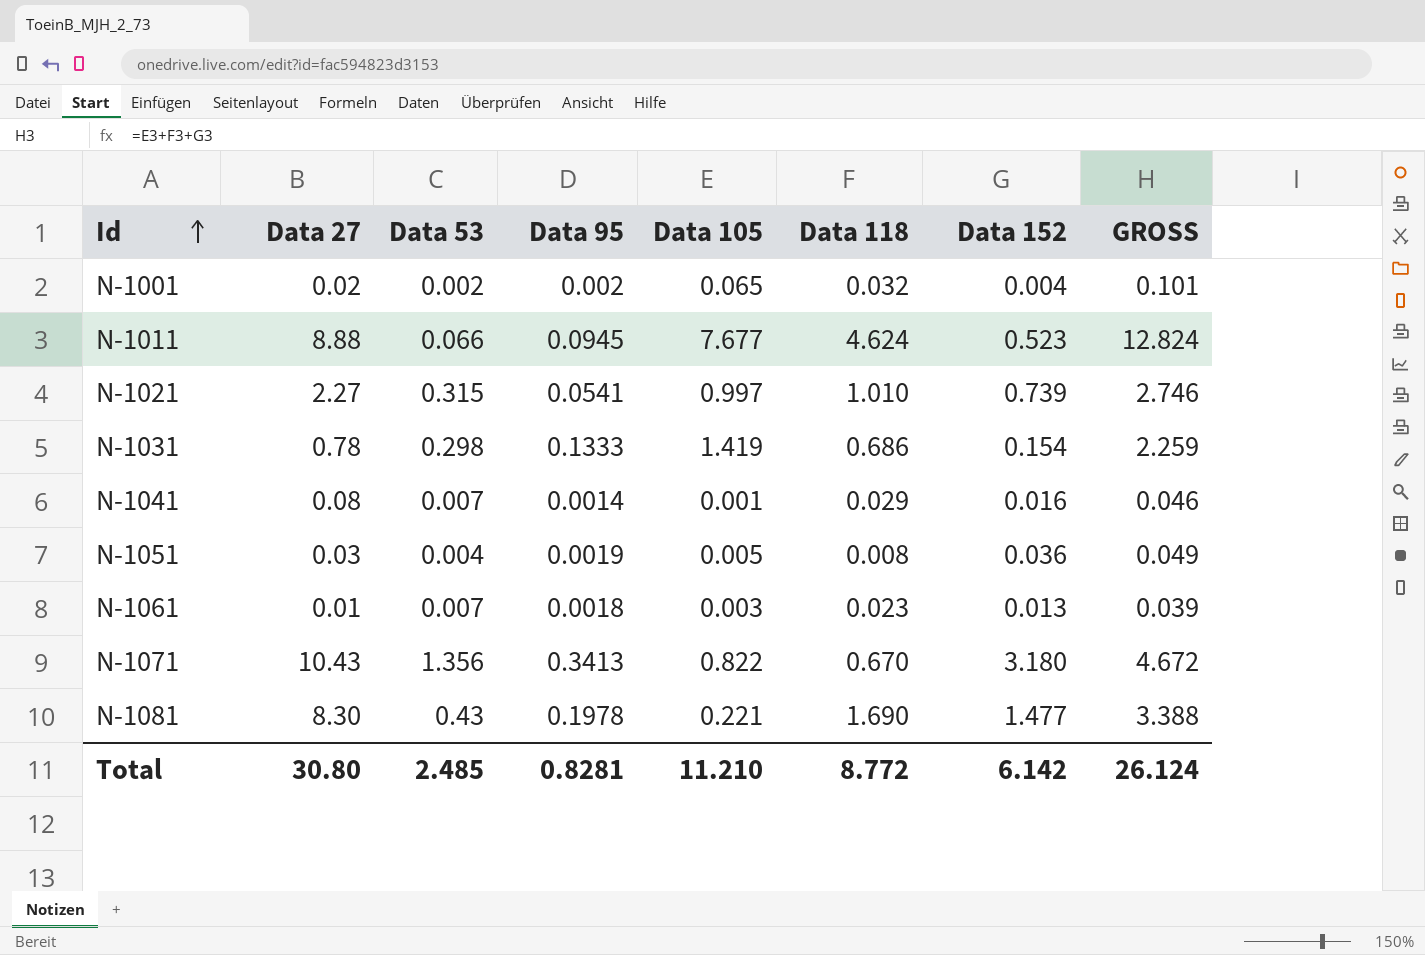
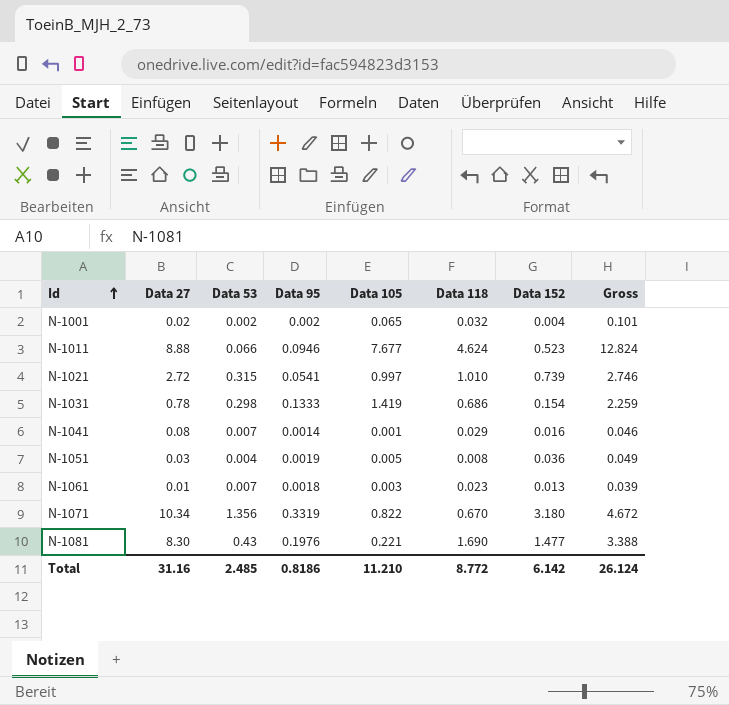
column name: GROSS -> Gross
N-1011 | Data 95: 0.0945 -> 0.0946
N-1021 | Data 27: 2.27 -> 2.72
N-1071 | Data 27: 10.43 -> 10.34
N-1071 | Data 95: 0.3413 -> 0.3319
N-1081 | Data 95: 0.1978 -> 0.1976
Total | Data 27: 30.80 -> 31.16
Total | Data 95: 0.8281 -> 0.8186

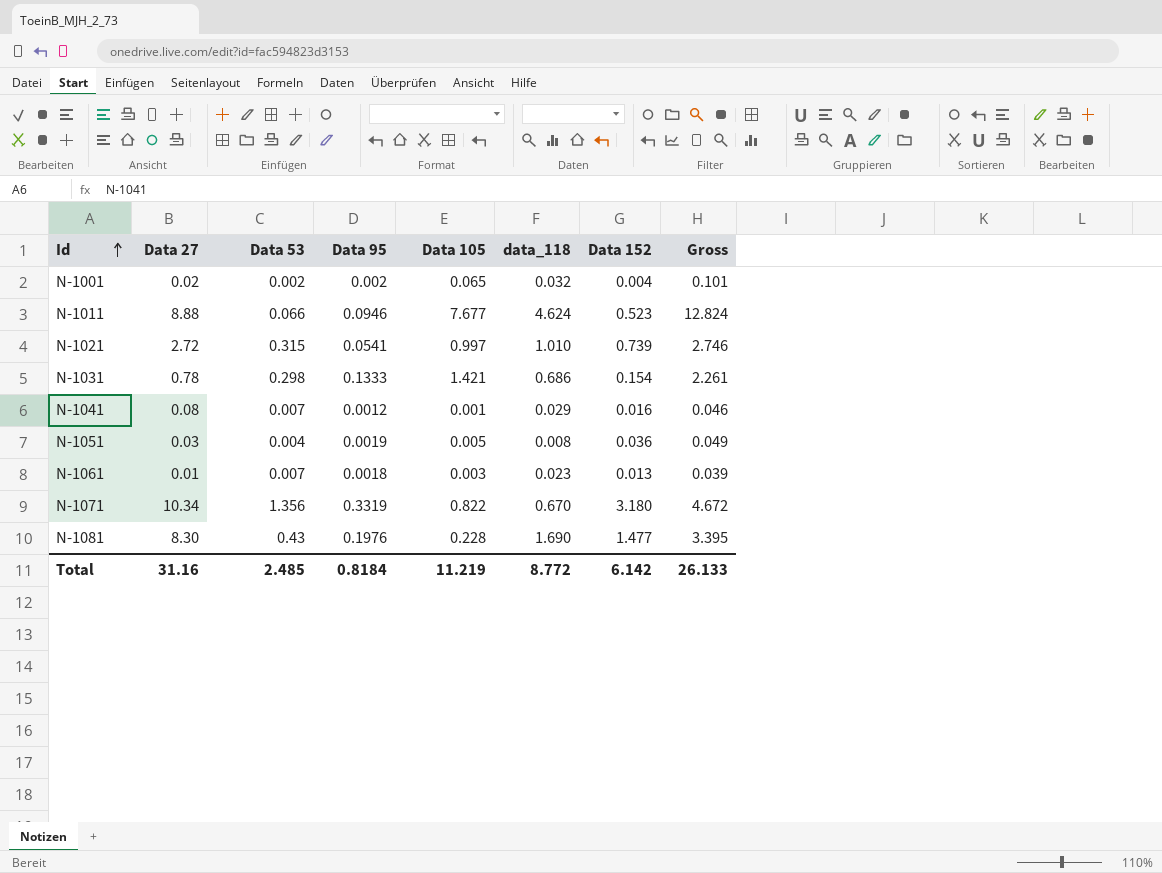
column name: Data 118 -> data_118
N-1031 | Data 105: 1.419 -> 1.421
N-1031 | Gross: 2.259 -> 2.261
N-1041 | Data 95: 0.0014 -> 0.0012
N-1081 | Data 105: 0.221 -> 0.228
N-1081 | Gross: 3.388 -> 3.395
Total | Data 95: 0.8186 -> 0.8184
Total | Data 105: 11.210 -> 11.219
Total | Gross: 26.124 -> 26.133

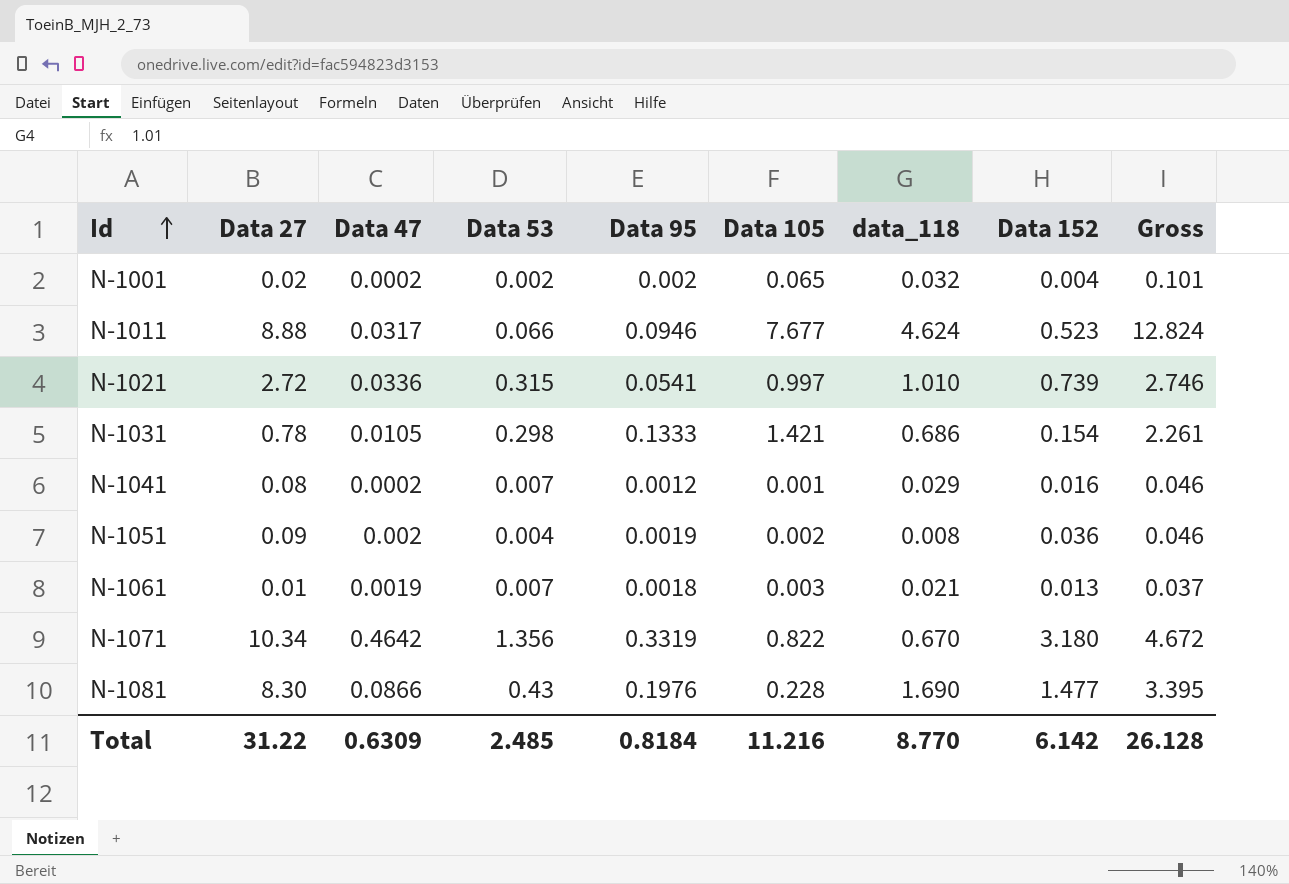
column Data 47 | position: none -> 3
N-1051 | Data 27: 0.03 -> 0.09
N-1051 | Data 105: 0.005 -> 0.002
N-1051 | Gross: 0.049 -> 0.046
N-1061 | data_118: 0.023 -> 0.021
N-1061 | Gross: 0.039 -> 0.037
Total | Data 27: 31.16 -> 31.22
Total | Data 105: 11.219 -> 11.216
Total | data_118: 8.772 -> 8.770
Total | Gross: 26.133 -> 26.128

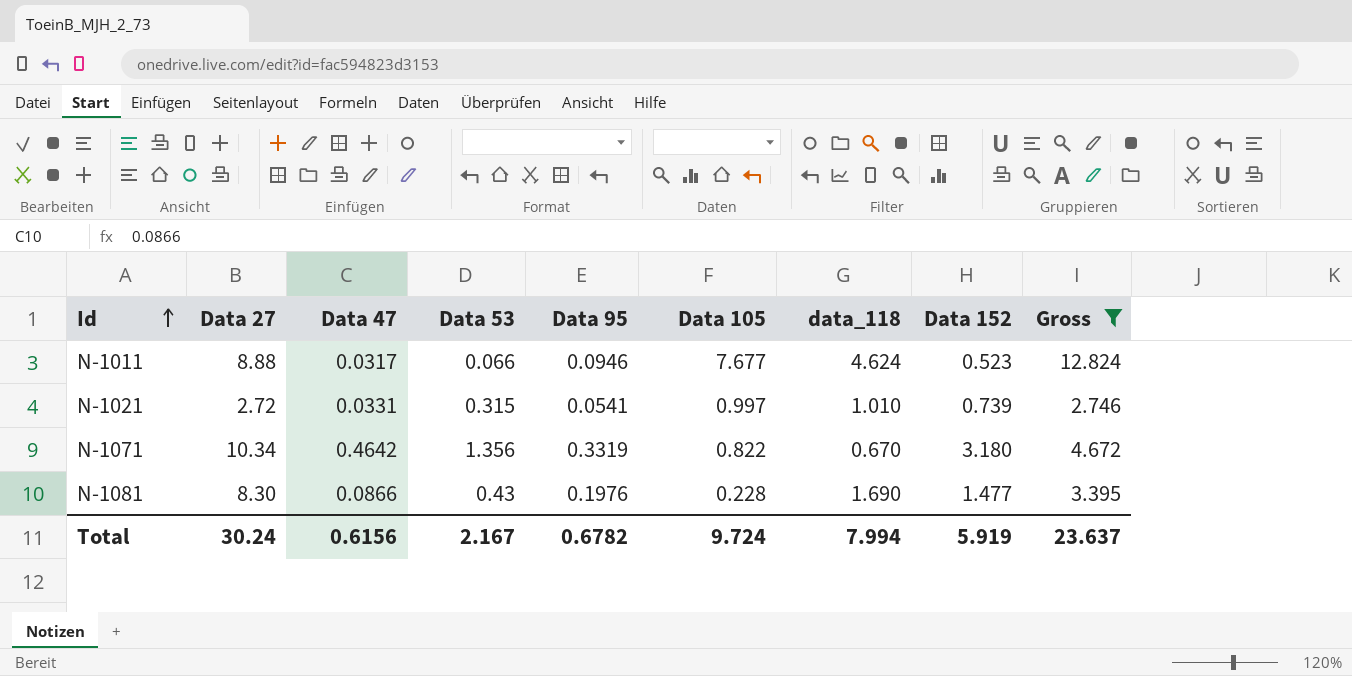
filter: none -> Gross >= 2.746
N-1021 | Data 47: 0.0336 -> 0.0331
Total | Data 27: 31.22 -> 30.24
Total | Data 47: 0.6309 -> 0.6156
Total | Data 53: 2.485 -> 2.167
Total | Data 95: 0.8184 -> 0.6782
Total | Data 105: 11.216 -> 9.724
Total | data_118: 8.770 -> 7.994
Total | Data 152: 6.142 -> 5.919
Total | Gross: 26.128 -> 23.637

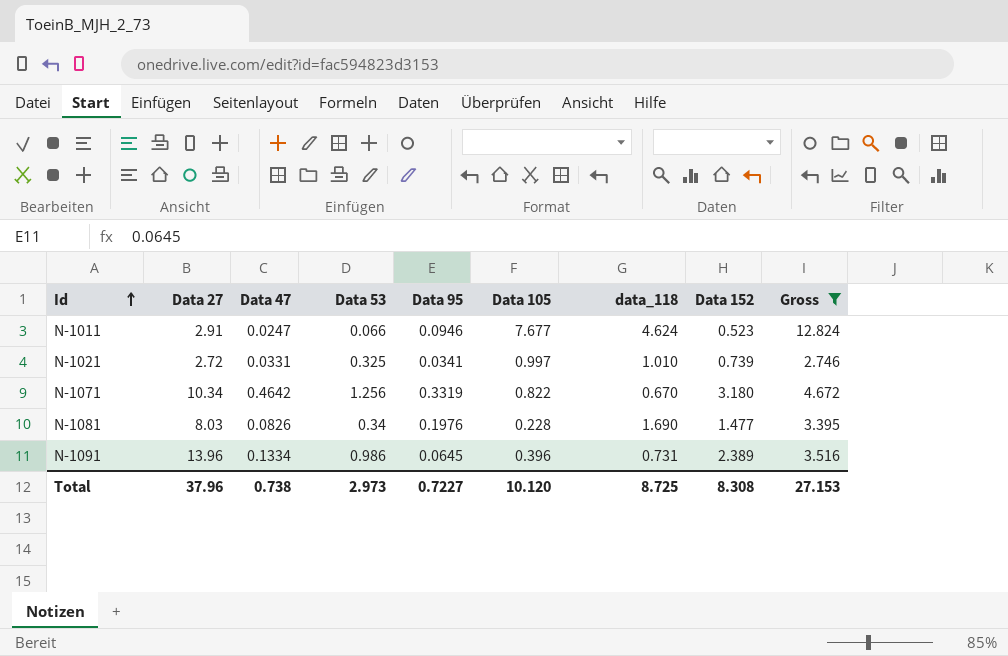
N-1011 | Data 27: 8.88 -> 2.91
N-1011 | Data 47: 0.0317 -> 0.0247
N-1021 | Data 53: 0.315 -> 0.325
N-1021 | Data 95: 0.0541 -> 0.0341
N-1071 | Data 53: 1.356 -> 1.256
N-1081 | Data 27: 8.30 -> 8.03
N-1081 | Data 47: 0.0866 -> 0.0826
N-1081 | Data 53: 0.43 -> 0.34
row N-1091: none -> 13.96 | 0.1334 | 0.986 | 0.0645 | 0.396 | 0.731 | 2.389 | 3.516
Total | Data 27: 30.24 -> 37.96
Total | Data 47: 0.6156 -> 0.738
Total | Data 53: 2.167 -> 2.973
Total | Data 95: 0.6782 -> 0.7227
Total | Data 105: 9.724 -> 10.120
Total | data_118: 7.994 -> 8.725
Total | Data 152: 5.919 -> 8.308
Total | Gross: 23.637 -> 27.153

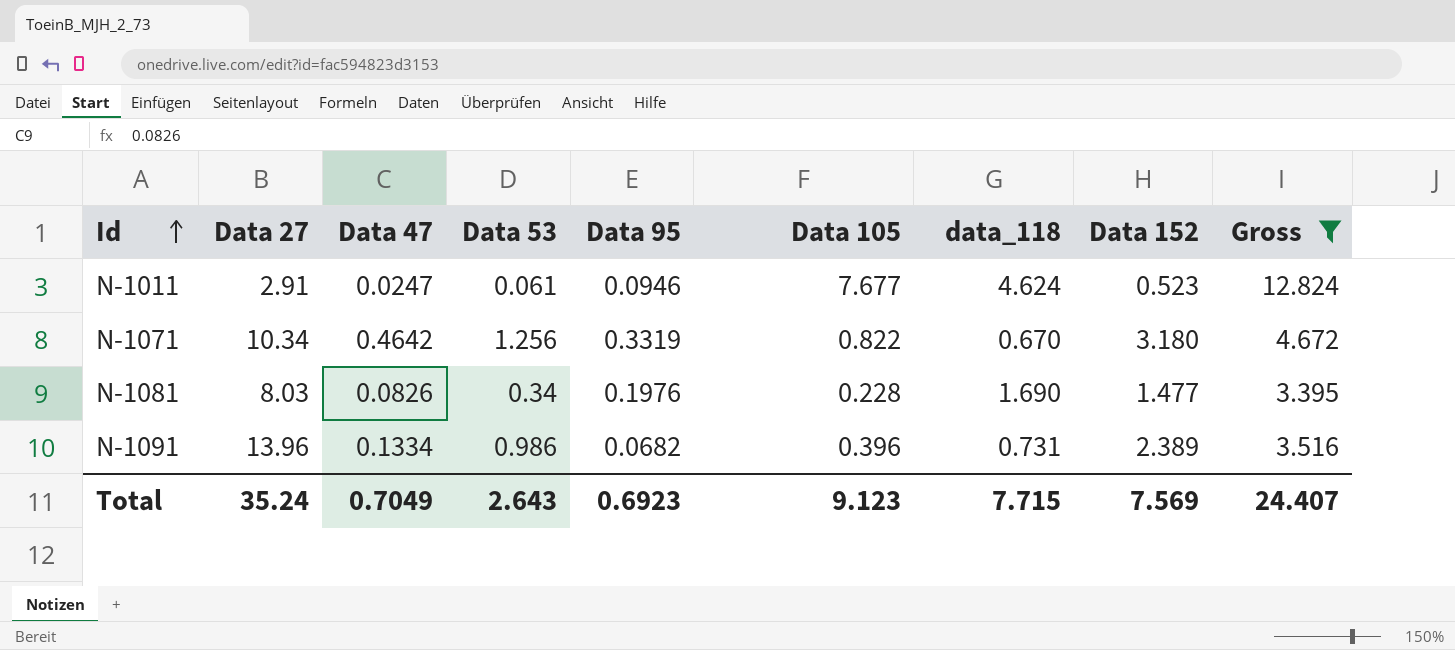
row N-1021: 2.72 | 0.0331 | 0.325 | 0.0341 | 0.997 | 1.010 | 0.739 | 2.746 -> none
N-1011 | Data 53: 0.066 -> 0.061
N-1091 | Data 95: 0.0645 -> 0.0682
Total | Data 27: 37.96 -> 35.24
Total | Data 47: 0.738 -> 0.7049
Total | Data 53: 2.973 -> 2.643
Total | Data 95: 0.7227 -> 0.6923
Total | Data 105: 10.120 -> 9.123
Total | data_118: 8.725 -> 7.715
Total | Data 152: 8.308 -> 7.569
Total | Gross: 27.153 -> 24.407

